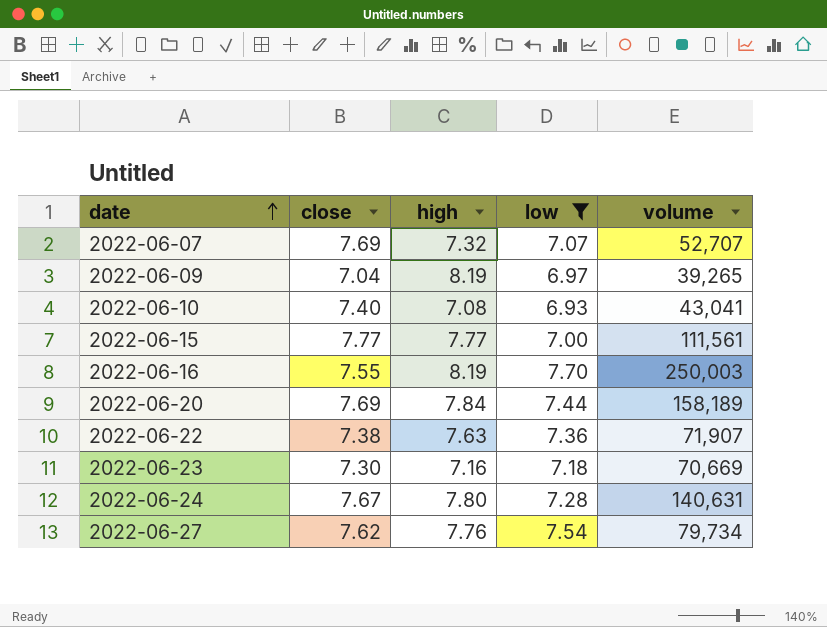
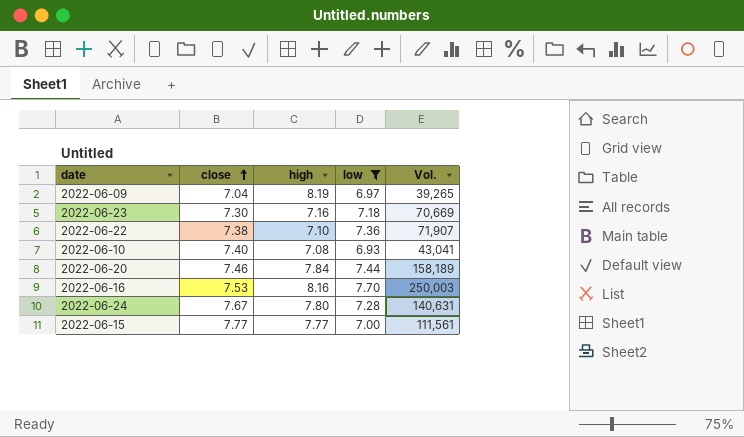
row order: date ascending -> close ascending
column name: volume -> Vol.
row 2022-06-07: 7.69 | 7.32 | 7.07 | 52,707 -> none
row 2022-06-27: 7.62 | 7.76 | 7.54 | 79,734 -> none
2022-06-22 | high: 7.63 -> 7.10
2022-06-20 | close: 7.69 -> 7.46
2022-06-16 | close: 7.55 -> 7.53
2022-06-16 | high: 8.19 -> 8.16

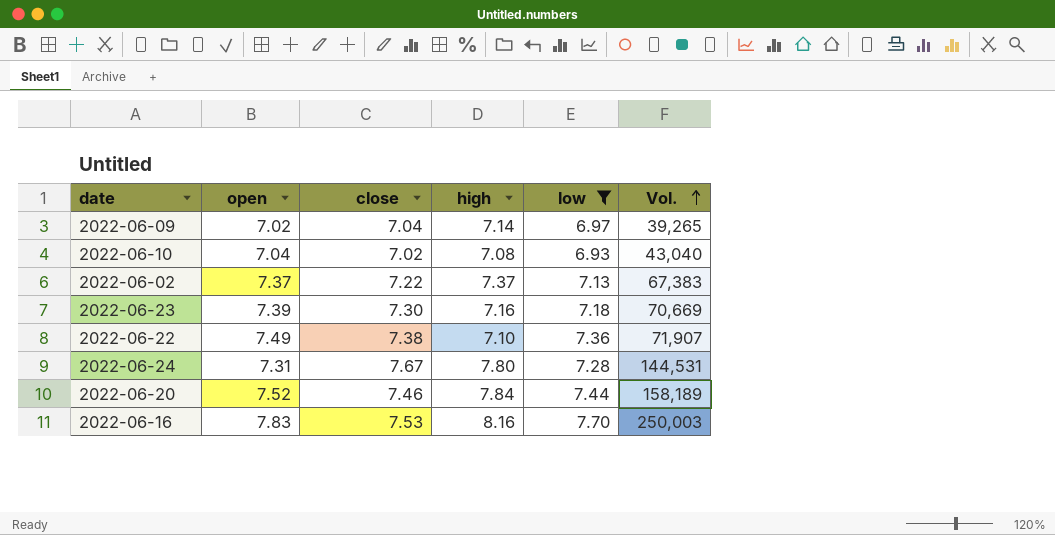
row order: close ascending -> Vol. ascending
column open | position: none -> 2
row 2022-06-15: 7.77 | 7.77 | 7.00 | 111,561 -> none
2022-06-09 | high: 8.19 -> 7.14
2022-06-10 | close: 7.40 -> 7.02
2022-06-10 | Vol.: 43,041 -> 43,040
row 2022-06-02: none -> 7.37 | 7.22 | 7.37 | 7.13 | 67,383
2022-06-24 | Vol.: 140,631 -> 144,531

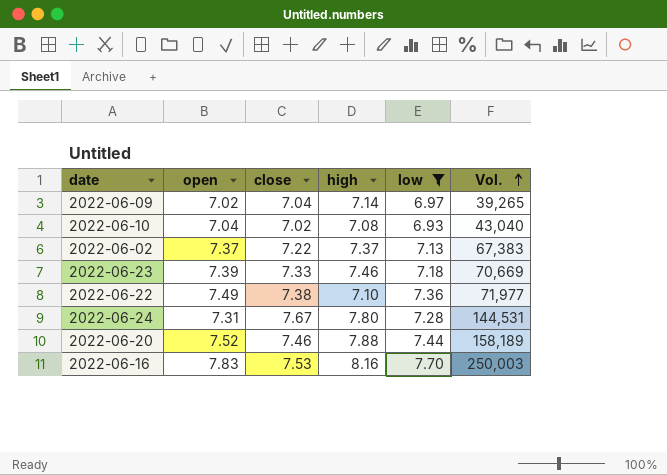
2022-06-23 | close: 7.30 -> 7.33
2022-06-23 | high: 7.16 -> 7.46
2022-06-22 | Vol.: 71,907 -> 71,977
2022-06-20 | high: 7.84 -> 7.88

